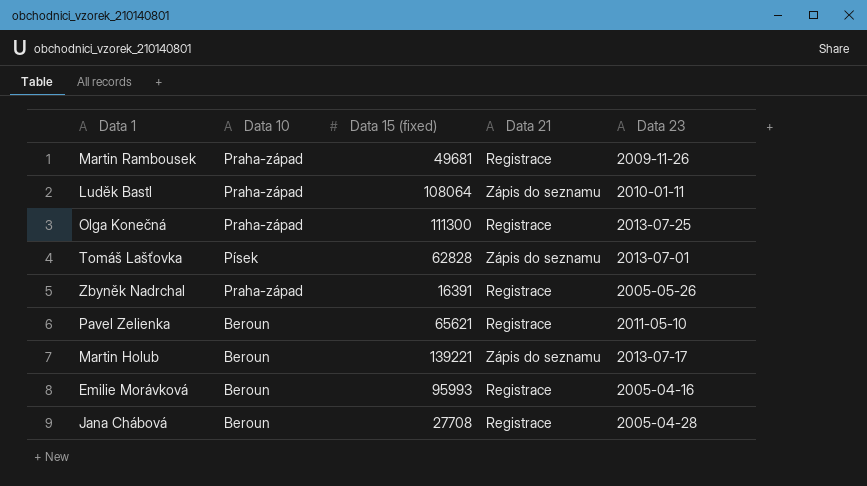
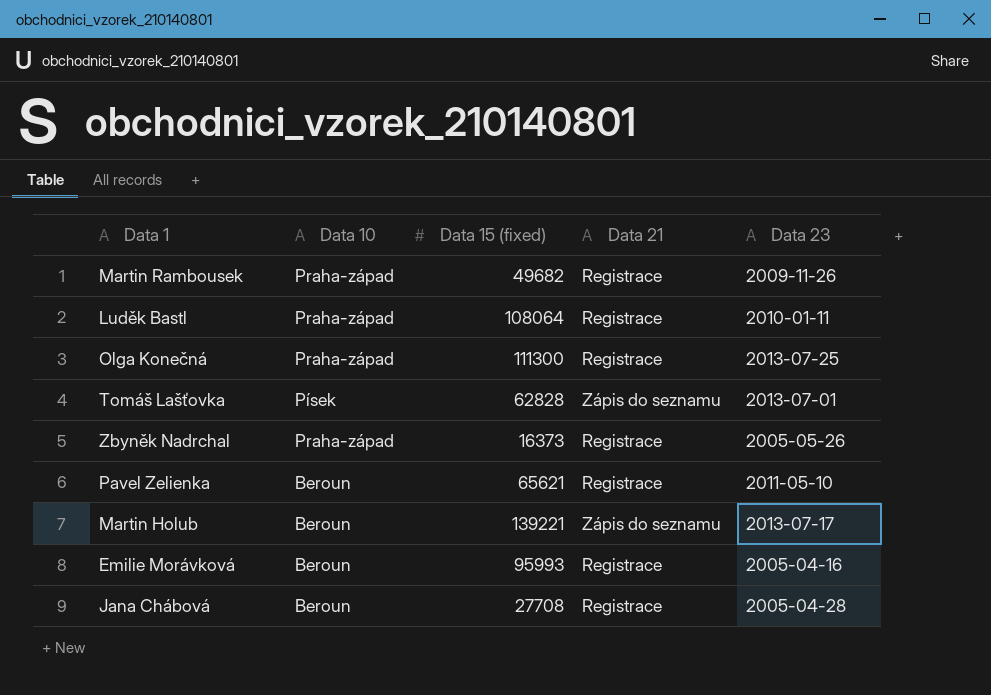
Martin Rambousek | Data 15 (fixed): 49681 -> 49682
Luděk Bastl | Data 21: Zápis do seznamu -> Registrace
Zbyněk Nadrchal | Data 15 (fixed): 16391 -> 16373

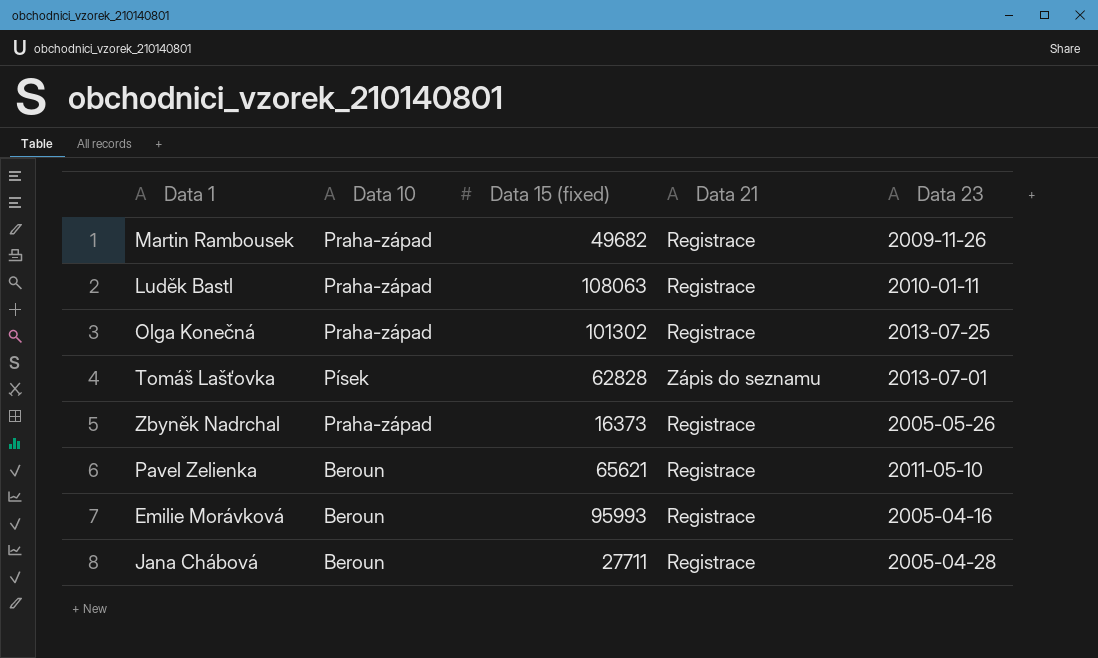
row Martin Holub: Beroun | 139221 | Zápis do seznamu | 2013-07-17 -> none
Luděk Bastl | Data 15 (fixed): 108064 -> 108063
Olga Konečná | Data 15 (fixed): 111300 -> 101302
Jana Chábová | Data 15 (fixed): 27708 -> 27711

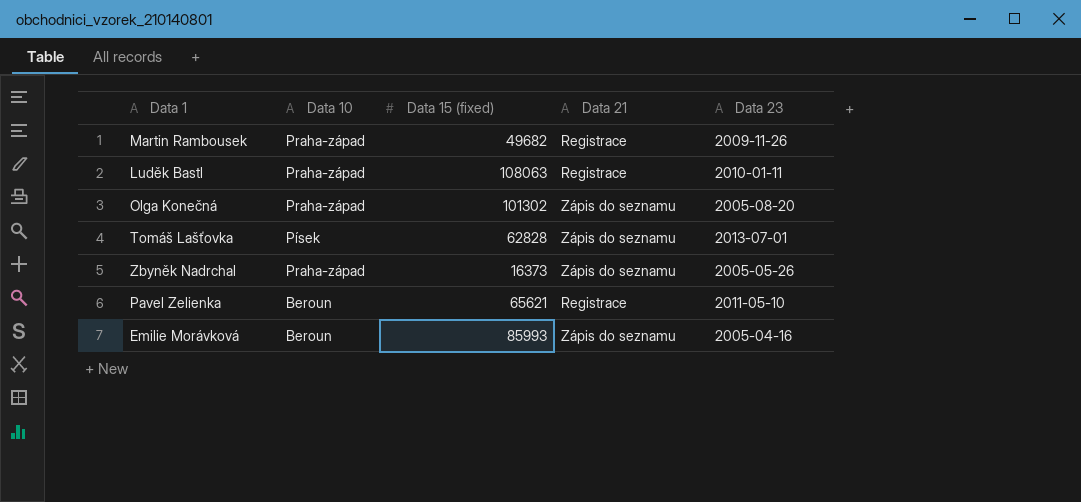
row Jana Chábová: Beroun | 27711 | Registrace | 2005-04-28 -> none
Olga Konečná | Data 21: Registrace -> Zápis do seznamu
Olga Konečná | Data 23: 2013-07-25 -> 2005-08-20
Zbyněk Nadrchal | Data 21: Registrace -> Zápis do seznamu
Emilie Morávková | Data 15 (fixed): 95993 -> 85993
Emilie Morávková | Data 21: Registrace -> Zápis do seznamu

